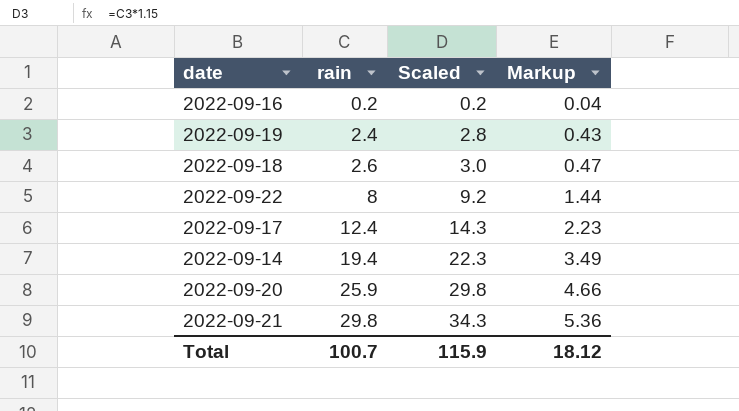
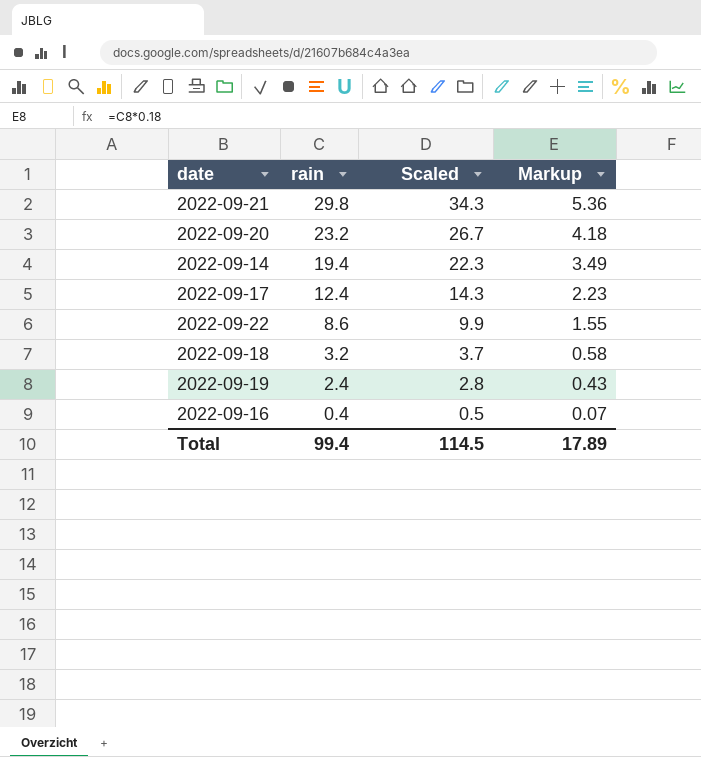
row order: rain ascending -> rain descending
2022-09-20 | rain: 25.9 -> 23.2
2022-09-20 | Scaled: 29.8 -> 26.7
2022-09-20 | Markup: 4.66 -> 4.18
2022-09-22 | rain: 8 -> 8.6
2022-09-22 | Scaled: 9.2 -> 9.9
2022-09-22 | Markup: 1.44 -> 1.55
2022-09-18 | rain: 2.6 -> 3.2
2022-09-18 | Scaled: 3.0 -> 3.7
2022-09-18 | Markup: 0.47 -> 0.58
2022-09-16 | rain: 0.2 -> 0.4
2022-09-16 | Scaled: 0.2 -> 0.5
2022-09-16 | Markup: 0.04 -> 0.07
Total | rain: 100.7 -> 99.4
Total | Scaled: 115.9 -> 114.5
Total | Markup: 18.12 -> 17.89

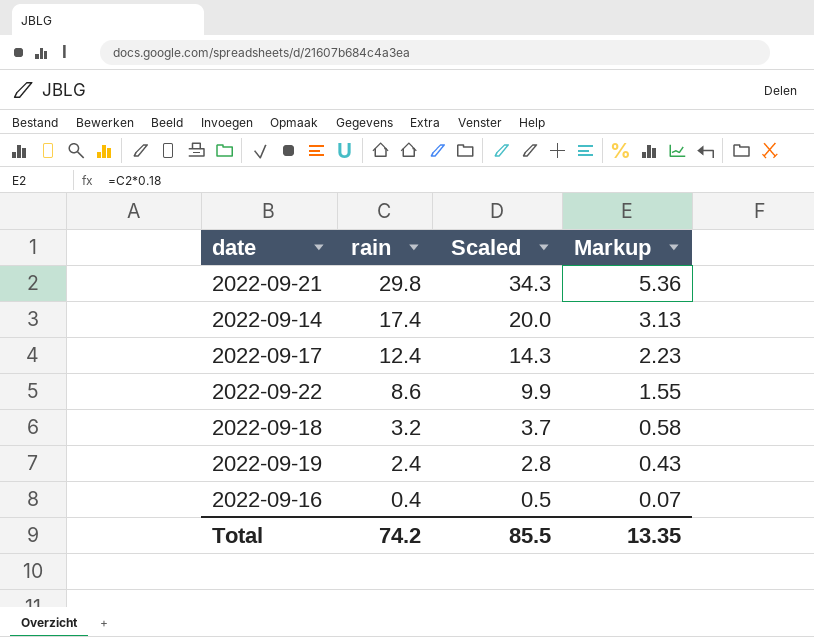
row 2022-09-20: 23.2 | 26.7 | 4.18 -> none
2022-09-14 | rain: 19.4 -> 17.4
2022-09-14 | Scaled: 22.3 -> 20.0
2022-09-14 | Markup: 3.49 -> 3.13
Total | rain: 99.4 -> 74.2
Total | Scaled: 114.5 -> 85.5
Total | Markup: 17.89 -> 13.35

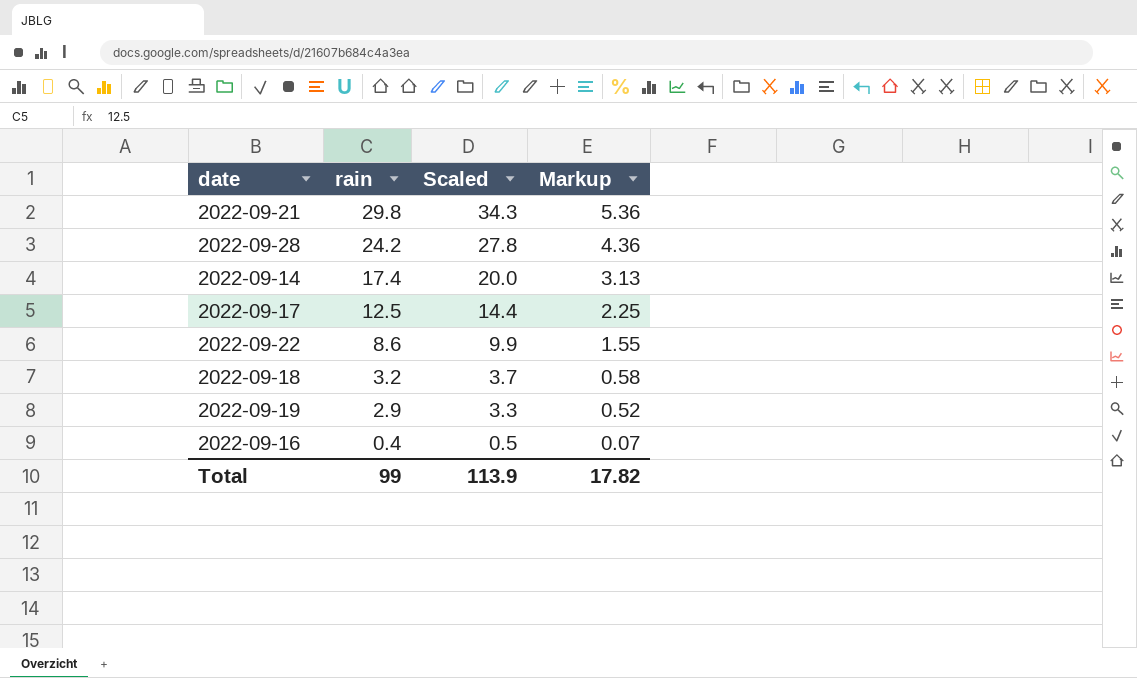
row 2022-09-28: none -> 24.2 | 27.8 | 4.36
2022-09-17 | rain: 12.4 -> 12.5
2022-09-17 | Scaled: 14.3 -> 14.4
2022-09-17 | Markup: 2.23 -> 2.25
2022-09-19 | rain: 2.4 -> 2.9
2022-09-19 | Scaled: 2.8 -> 3.3
2022-09-19 | Markup: 0.43 -> 0.52
Total | rain: 74.2 -> 99
Total | Scaled: 85.5 -> 113.9
Total | Markup: 13.35 -> 17.82

